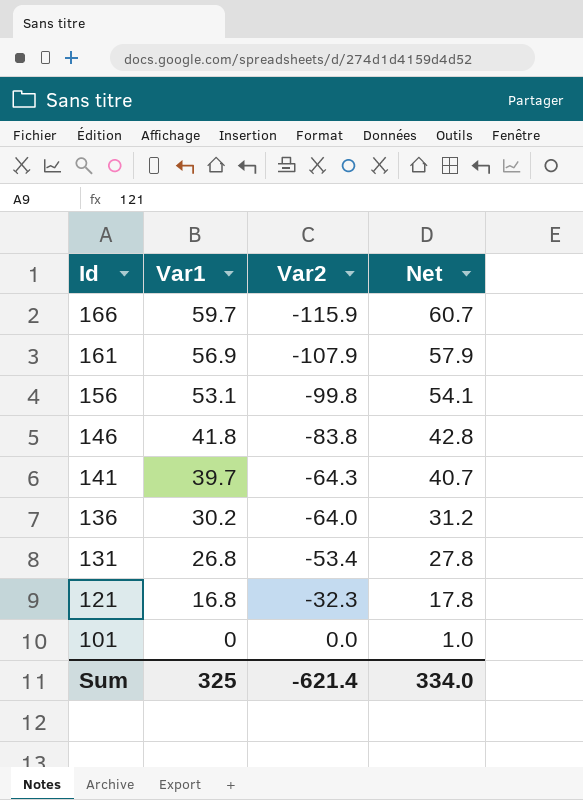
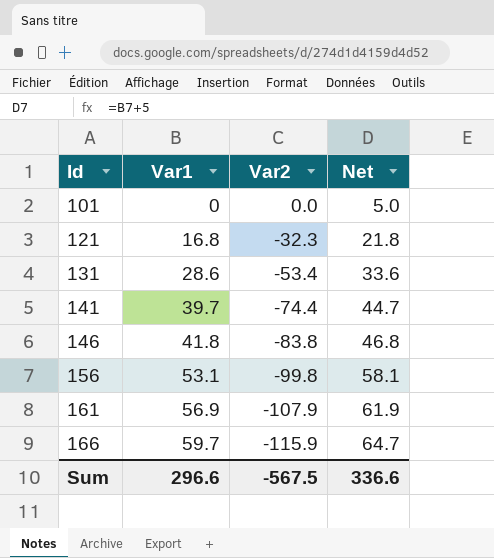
row order: Id descending -> Id ascending
column Net | formula: [Var1] + 1 -> [Var1] + 5
row 136: 30.2 | -64.0 | 31.2 -> none
131 | Var1: 26.8 -> 28.6
141 | Var2: -64.3 -> -74.4
Sum | Var1: 325 -> 296.6
Sum | Var2: -621.4 -> -567.5
Sum | Net: 334.0 -> 336.6

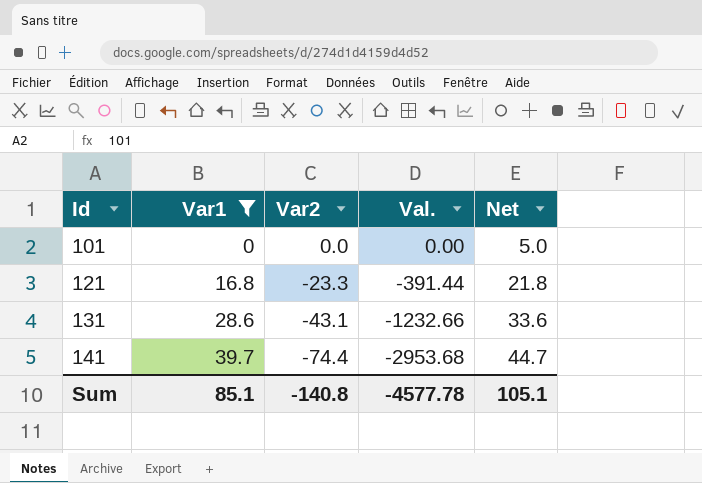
filter: none -> Var1 <= 39.7
column Val. | formula: none -> [Var1] * [Var2]
121 | Var2: -32.3 -> -23.3
131 | Var2: -53.4 -> -43.1
Sum | Var1: 296.6 -> 85.1
Sum | Var2: -567.5 -> -140.8
Sum | Net: 336.6 -> 105.1

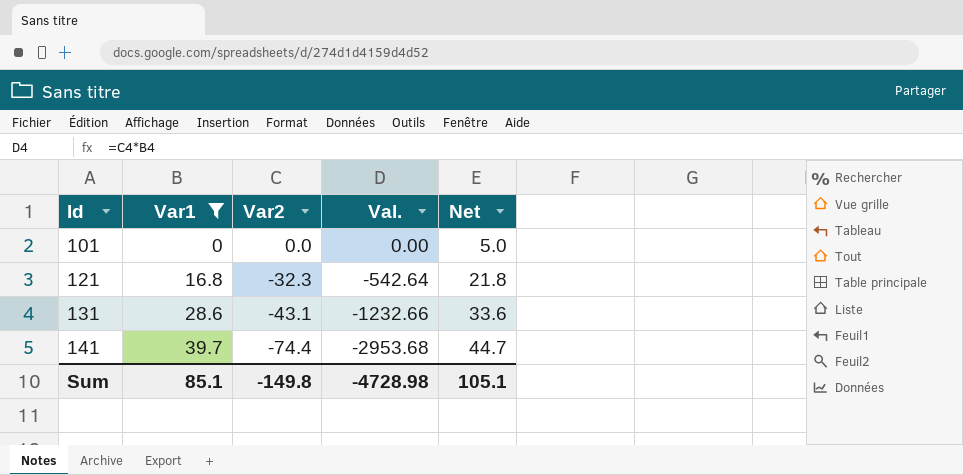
121 | Var2: -23.3 -> -32.3
121 | Val.: -391.44 -> -542.64
Sum | Var2: -140.8 -> -149.8
Sum | Val.: -4577.78 -> -4728.98

